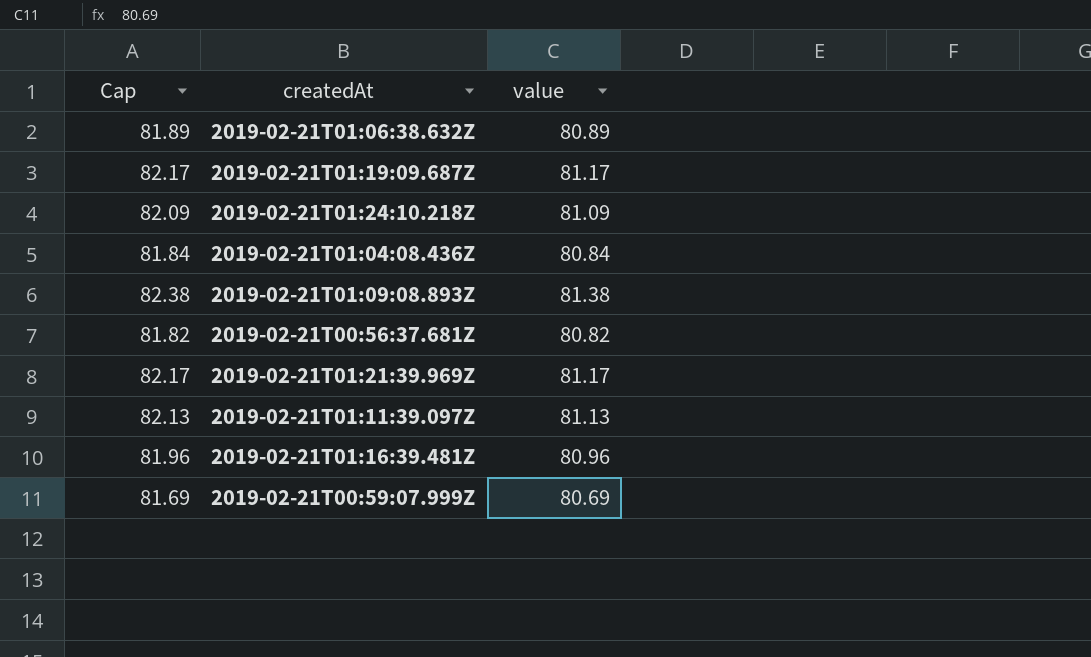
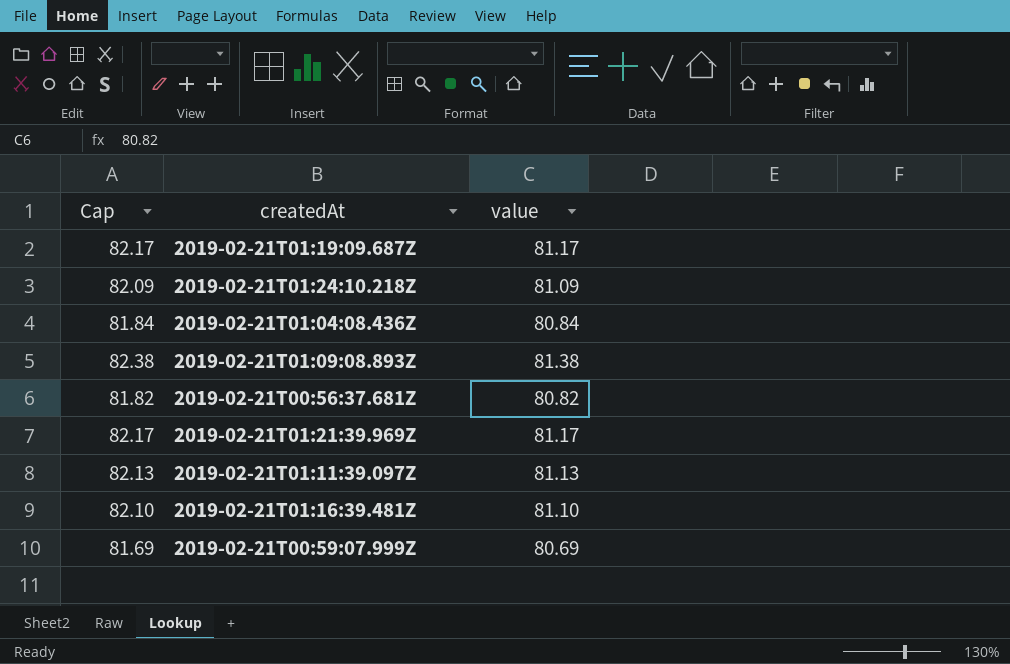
row 2019-02-21T01:06:38.632Z: 81.89 | 80.89 -> none
2019-02-21T01:16:39.481Z | Cap: 81.96 -> 82.10
2019-02-21T01:16:39.481Z | value: 80.96 -> 81.10

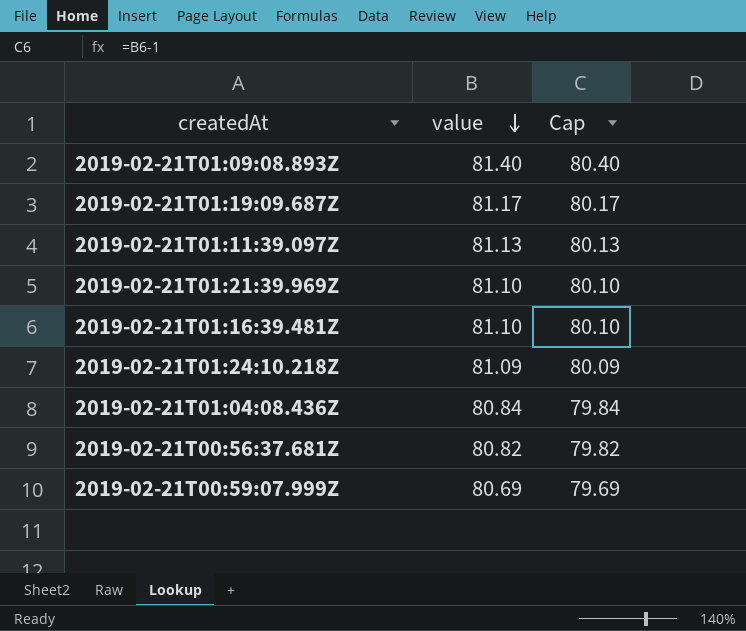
row order: none -> value descending
column Cap | formula: [value] + 1 -> [value] - 1
column Cap | position: 1 -> 3
2019-02-21T01:09:08.893Z | value: 81.38 -> 81.40
2019-02-21T01:21:39.969Z | value: 81.17 -> 81.10

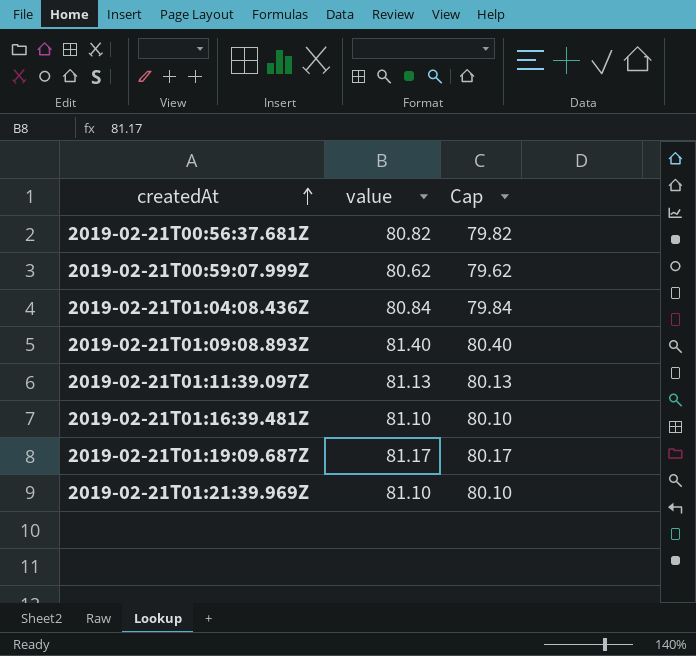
row order: value descending -> createdAt ascending
row 2019-02-21T01:24:10.218Z: 81.09 | 80.09 -> none
2019-02-21T00:59:07.999Z | value: 80.69 -> 80.62
2019-02-21T00:59:07.999Z | Cap: 79.69 -> 79.62

